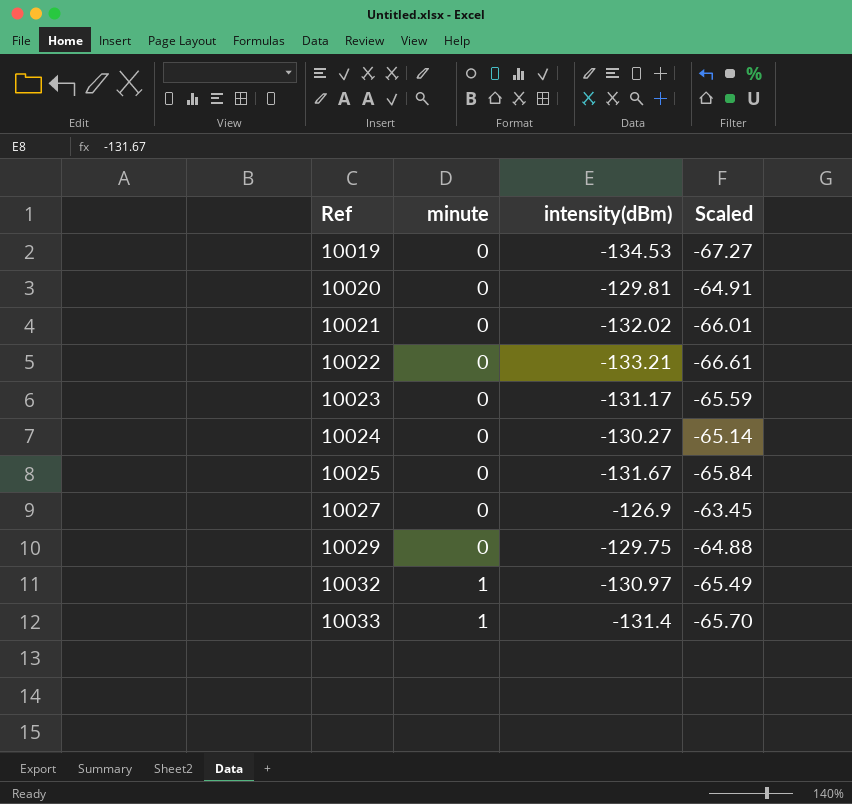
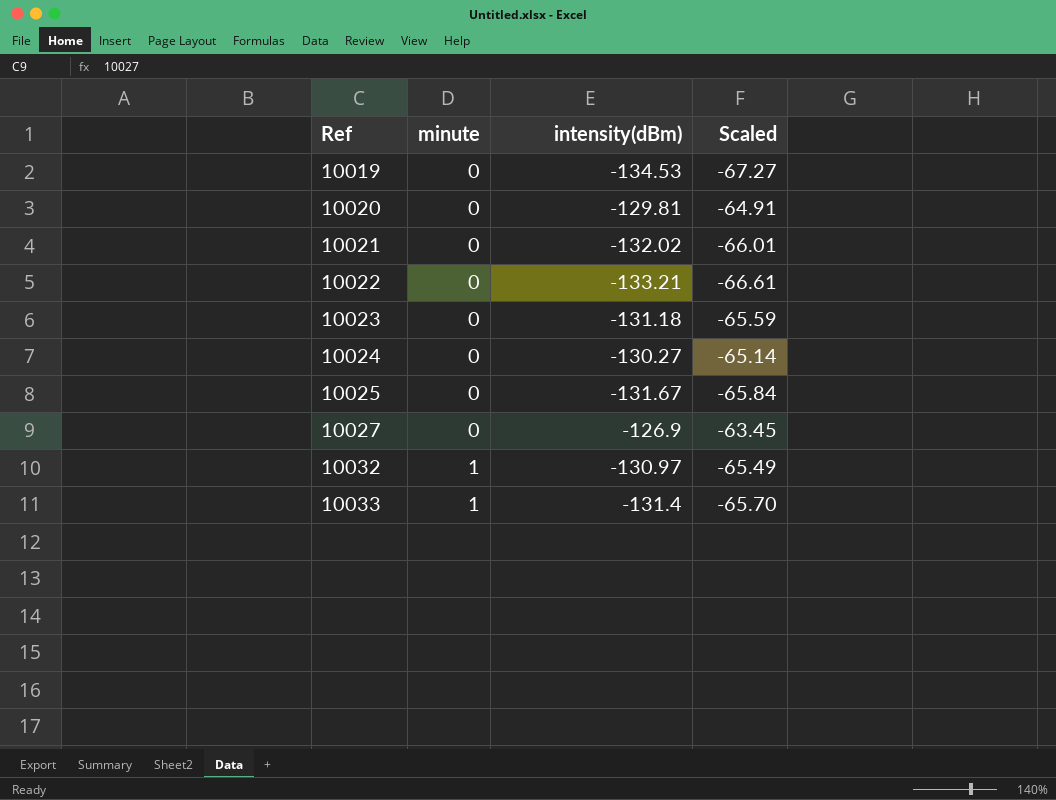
row 10029: 0 | -129.75 | -64.88 -> none
10023 | intensity(dBm): -131.17 -> -131.18

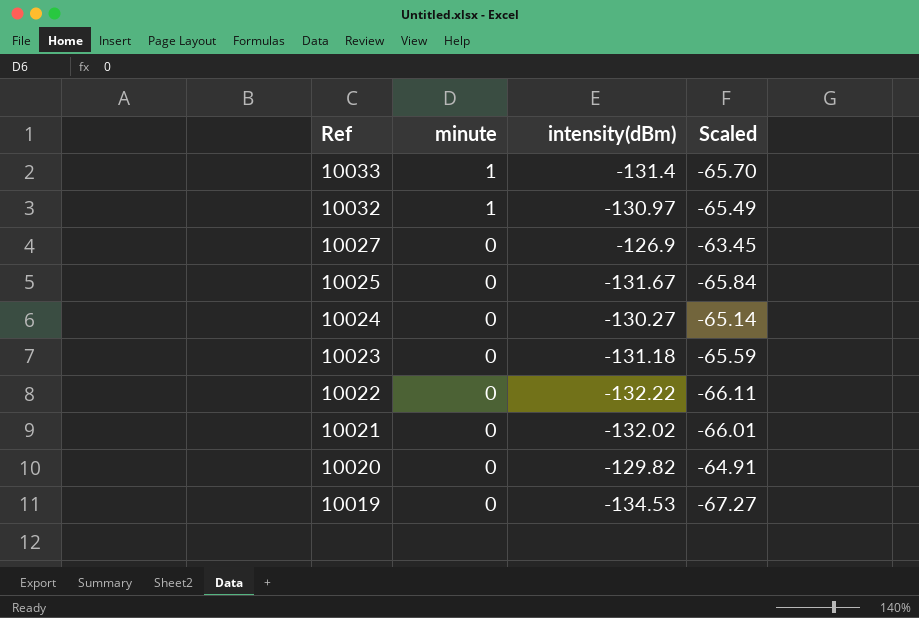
row order: Ref ascending -> Ref descending
10022 | intensity(dBm): -133.21 -> -132.22
10022 | Scaled: -66.61 -> -66.11
10020 | intensity(dBm): -129.81 -> -129.82

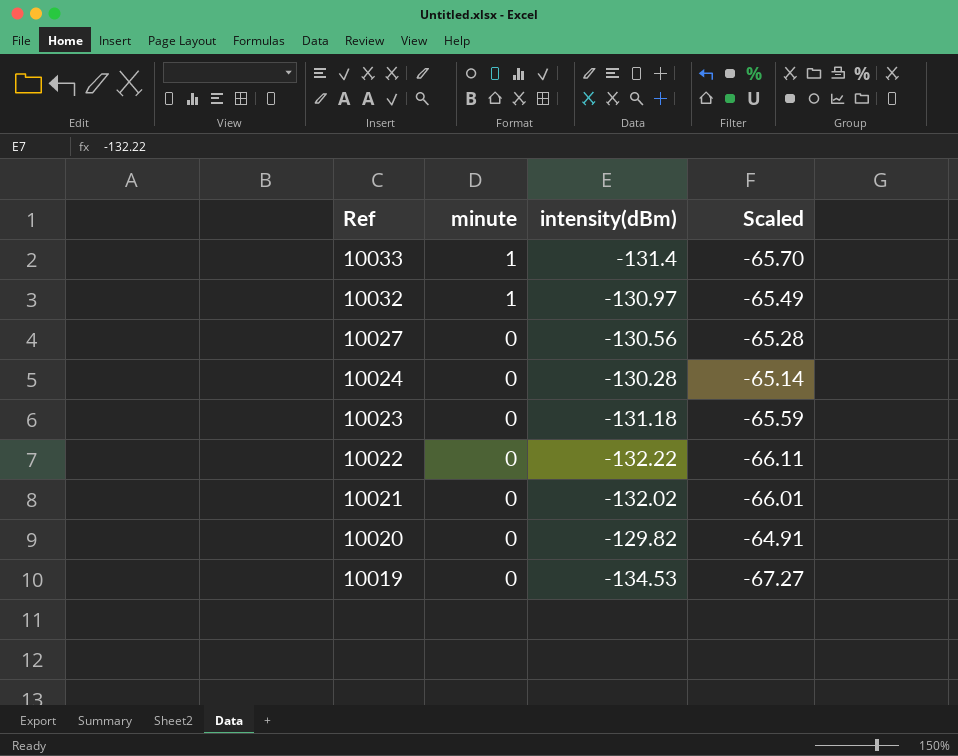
row 10025: 0 | -131.67 | -65.84 -> none
10027 | intensity(dBm): -126.9 -> -130.56
10027 | Scaled: -63.45 -> -65.28
10024 | intensity(dBm): -130.27 -> -130.28

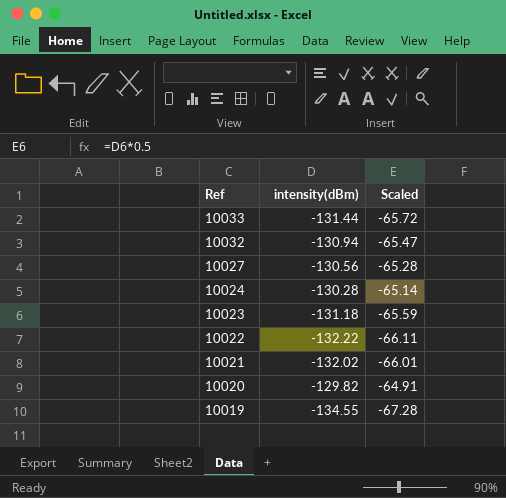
column minute | position: 2 -> none
10033 | intensity(dBm): -131.4 -> -131.44
10033 | Scaled: -65.70 -> -65.72
10032 | intensity(dBm): -130.97 -> -130.94
10032 | Scaled: -65.49 -> -65.47
10019 | intensity(dBm): -134.53 -> -134.55
10019 | Scaled: -67.27 -> -67.28

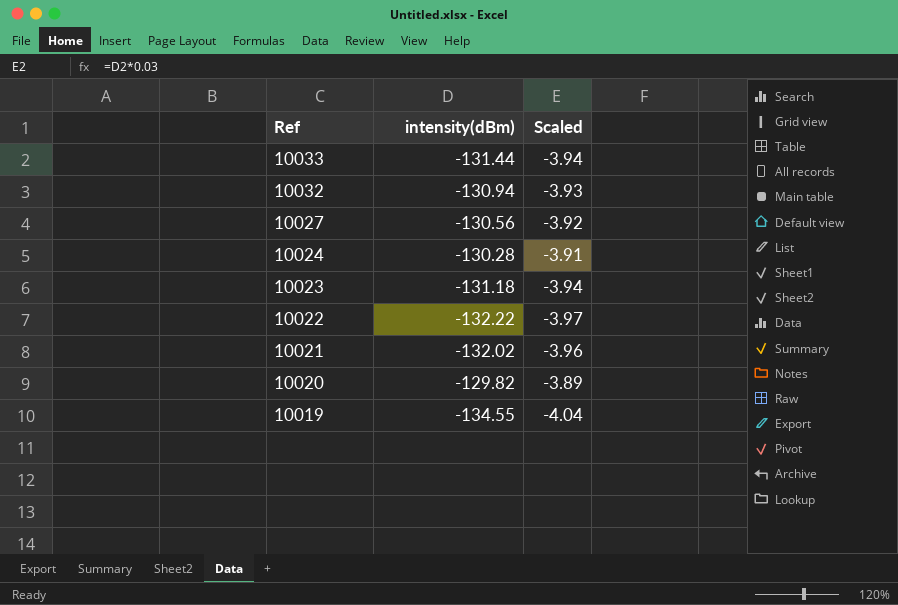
column Scaled | formula: [intensity(dBm)] * 0.5 -> [intensity(dBm)] * 0.03

